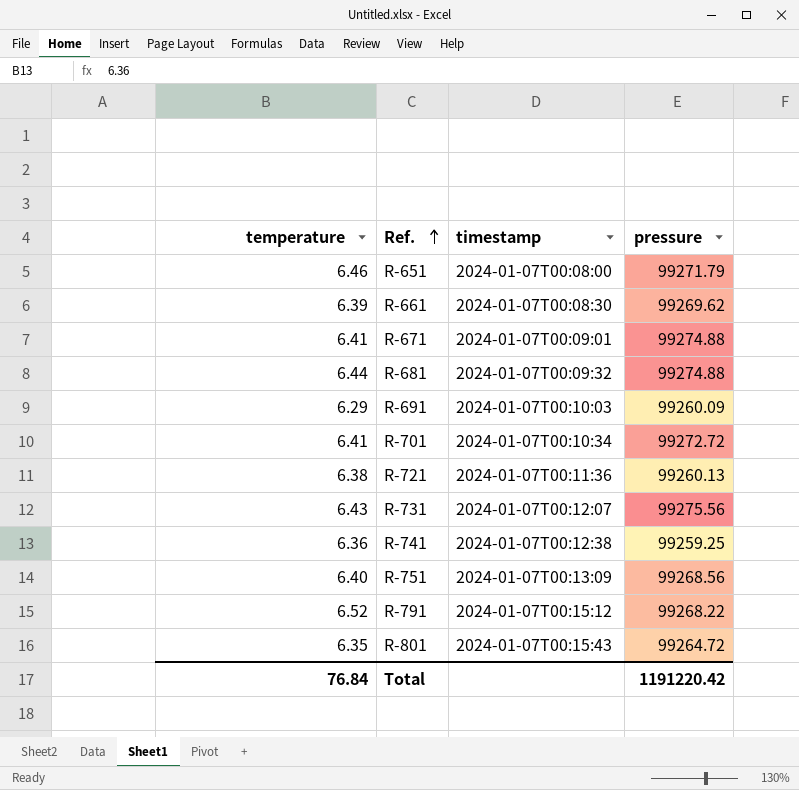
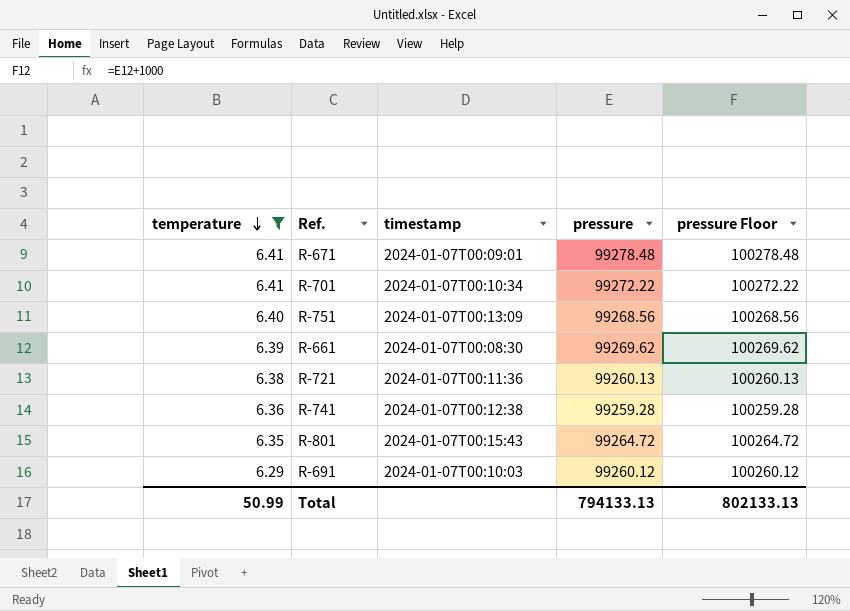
filter: none -> temperature <= 6.41
row order: Ref. ascending -> temperature descending
column pressure Floor | formula: none -> [pressure] + 1000
R-671 | pressure: 99274.88 -> 99278.48
R-701 | pressure: 99272.72 -> 99272.22
R-741 | pressure: 99259.25 -> 99259.28
R-691 | pressure: 99260.09 -> 99260.12
Total | temperature: 76.84 -> 50.99
Total | pressure: 1191220.42 -> 794133.13

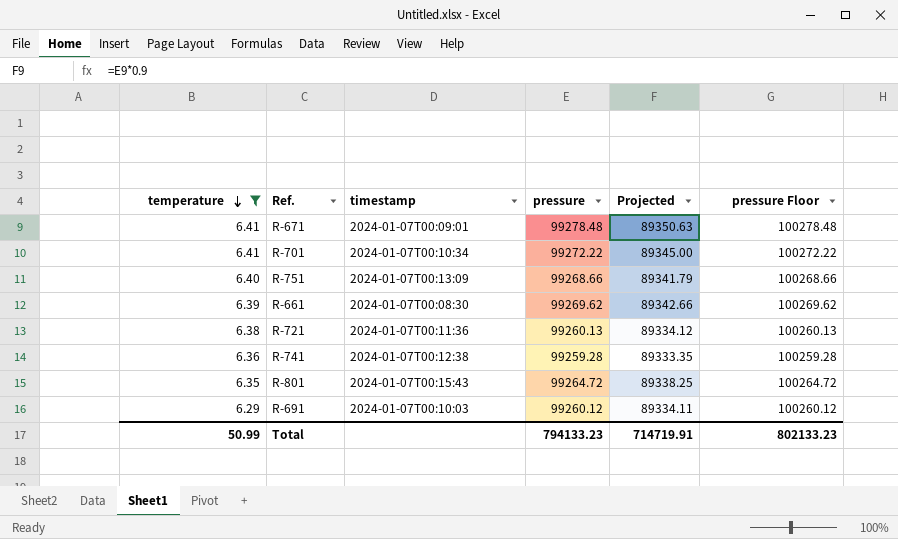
column Projected | formula: none -> [pressure] * 0.9
R-751 | pressure: 99268.56 -> 99268.66
R-751 | pressure Floor: 100268.56 -> 100268.66
Total | pressure: 794133.13 -> 794133.23
Total | pressure Floor: 802133.13 -> 802133.23

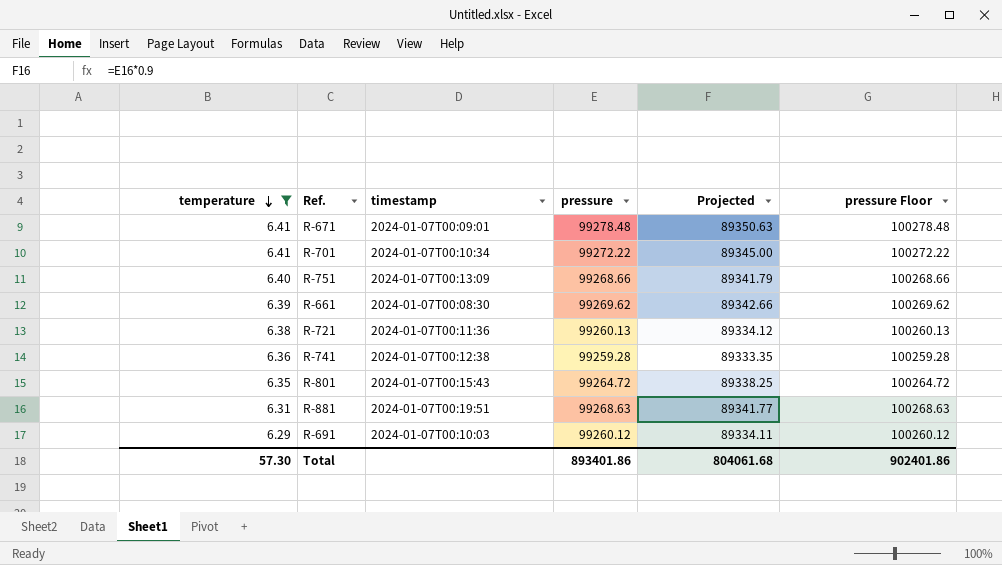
row R-881: none -> 6.31 | 2024-01-07T00:19:51 | 99268.63 | 89341.77 | 100268.63
Total | temperature: 50.99 -> 57.30
Total | pressure: 794133.23 -> 893401.86
Total | Projected: 714719.91 -> 804061.68
Total | pressure Floor: 802133.23 -> 902401.86

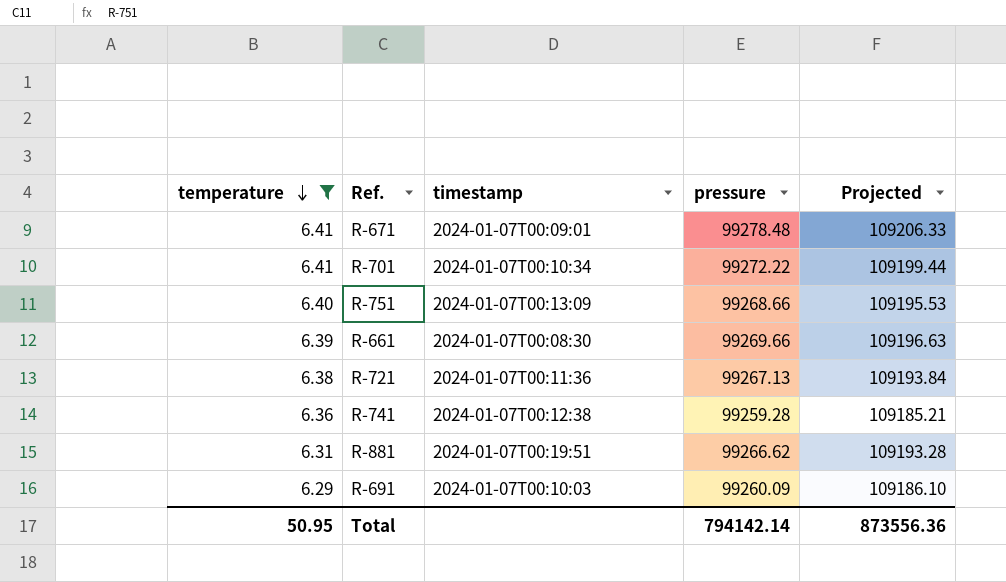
column pressure Floor | formula: [pressure] + 1000 -> none
column Projected | formula: [pressure] * 0.9 -> [pressure] * 1.1
row R-801: 6.35 | 2024-01-07T00:15:43 | 99264.72 | 89338.25 | 100264.72 -> none
R-661 | pressure: 99269.62 -> 99269.66
R-721 | pressure: 99260.13 -> 99267.13
R-881 | pressure: 99268.63 -> 99266.62
R-691 | pressure: 99260.12 -> 99260.09
Total | temperature: 57.30 -> 50.95
Total | pressure: 893401.86 -> 794142.14
Total | Projected: 804061.68 -> 873556.36

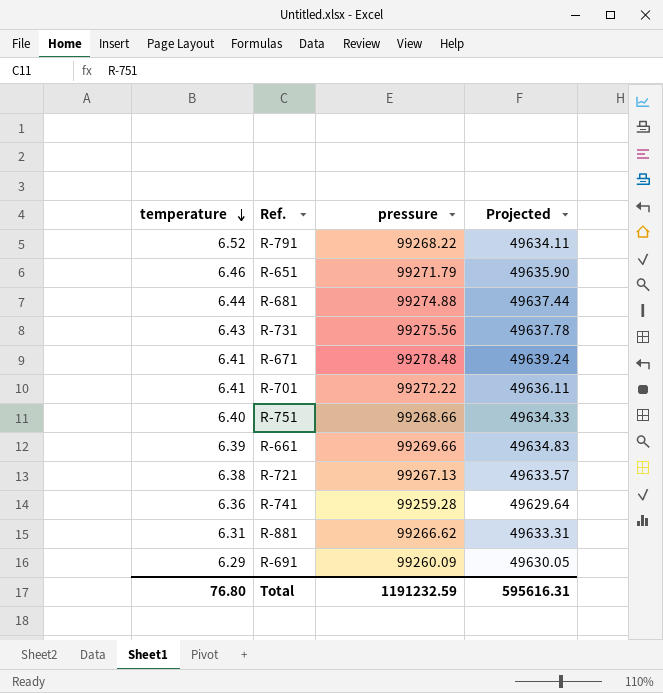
filter: temperature <= 6.41 -> none
column timestamp | position: 3 -> none
column Projected | formula: [pressure] * 1.1 -> [pressure] * 0.5
Total | temperature: 50.95 -> 76.80
Total | pressure: 794142.14 -> 1191232.59
Total | Projected: 873556.36 -> 595616.31

